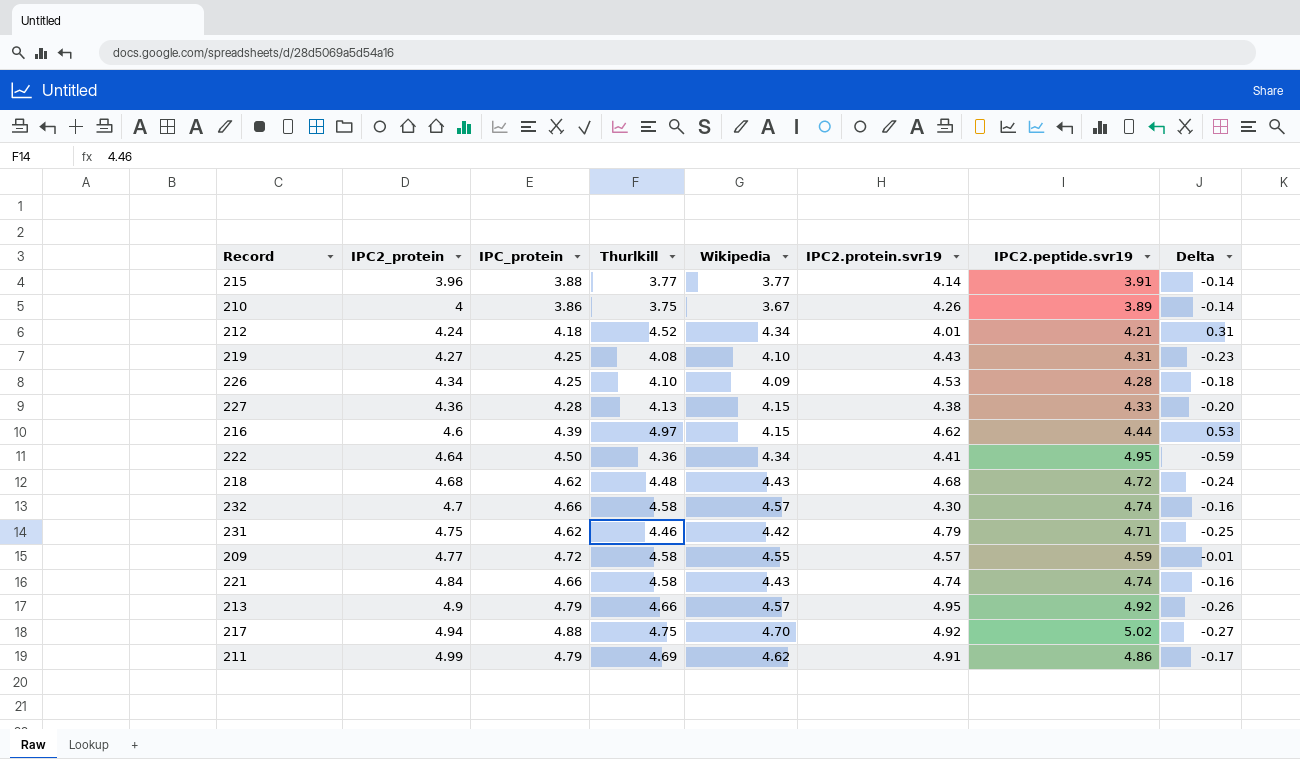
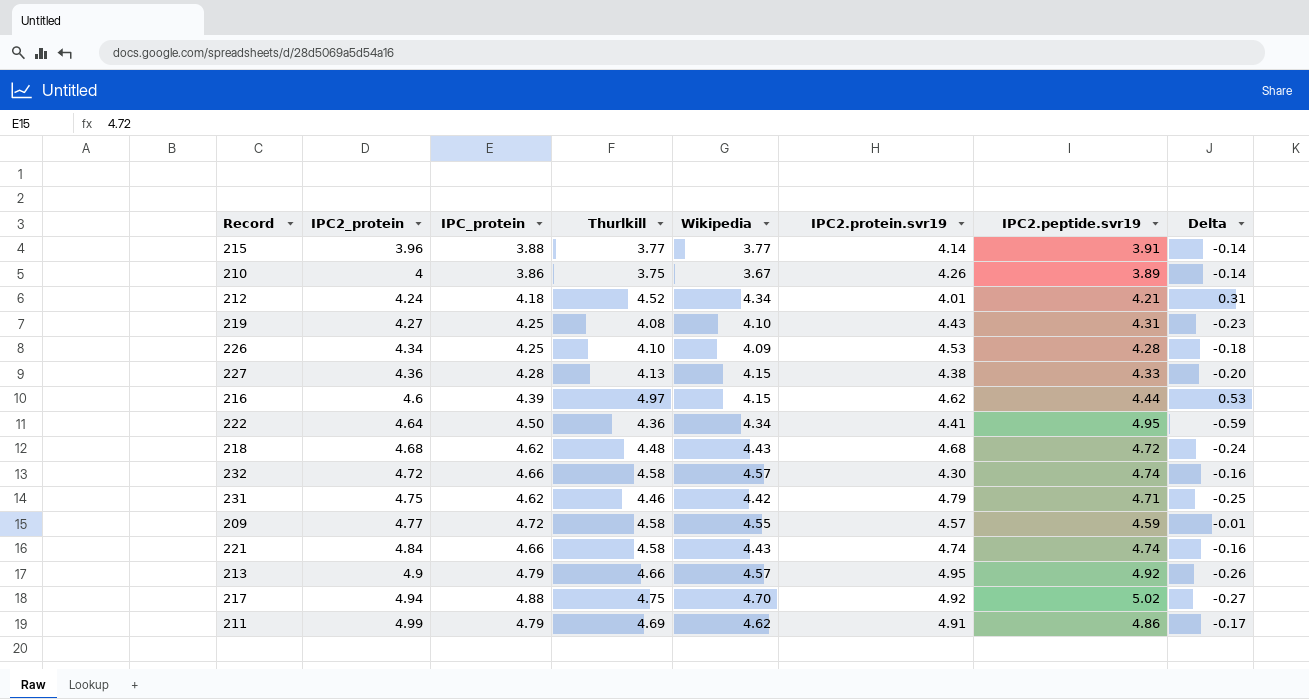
232 | IPC2_protein: 4.7 -> 4.72

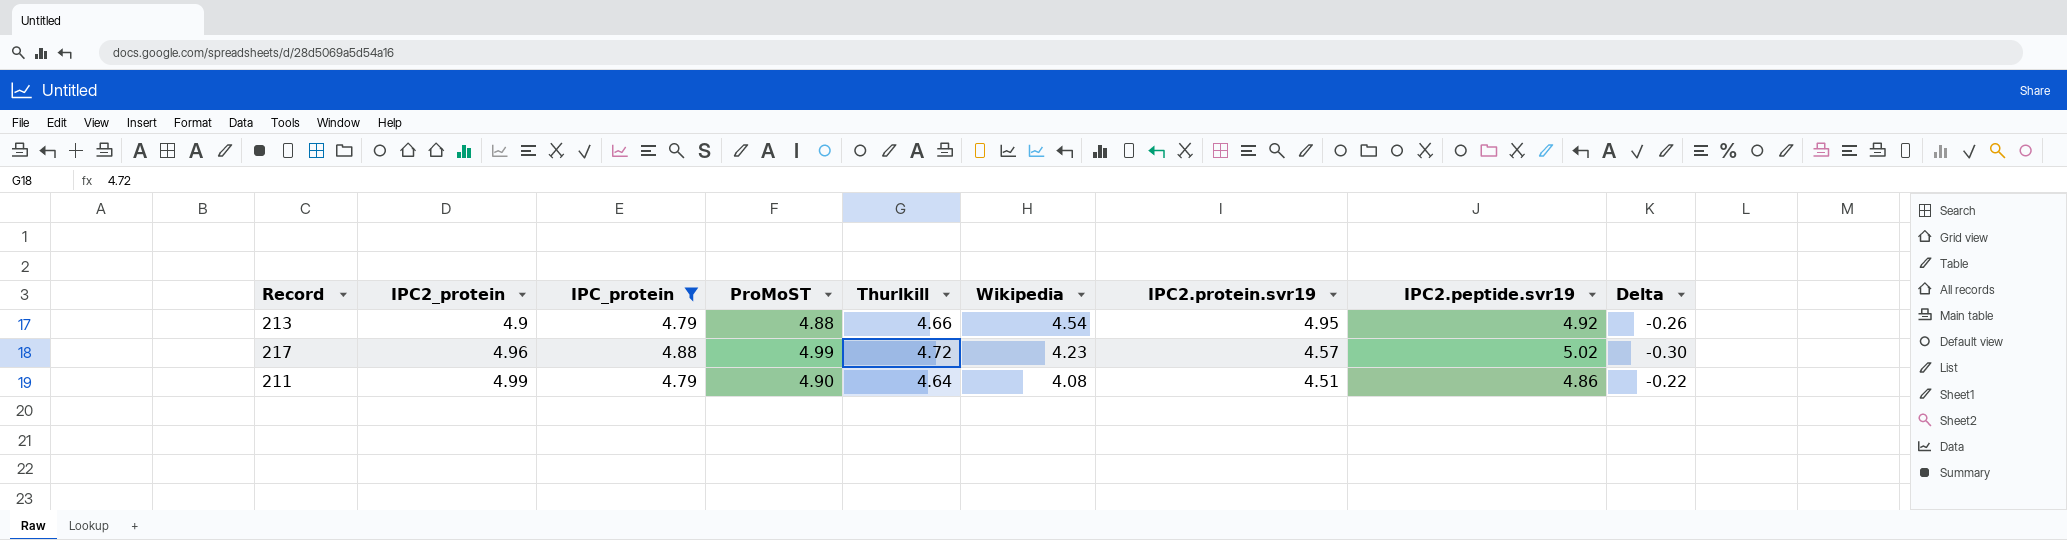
filter: none -> IPC_protein >= 4.79
column ProMoST | position: none -> 4
213 | Wikipedia: 4.57 -> 4.54
217 | IPC2_protein: 4.94 -> 4.96
217 | Thurlkill: 4.75 -> 4.72
217 | Wikipedia: 4.70 -> 4.23
217 | IPC2.protein.svr19: 4.92 -> 4.57
217 | Delta: -0.27 -> -0.30
211 | Thurlkill: 4.69 -> 4.64
211 | Wikipedia: 4.62 -> 4.08
211 | IPC2.protein.svr19: 4.91 -> 4.51
211 | Delta: -0.17 -> -0.22

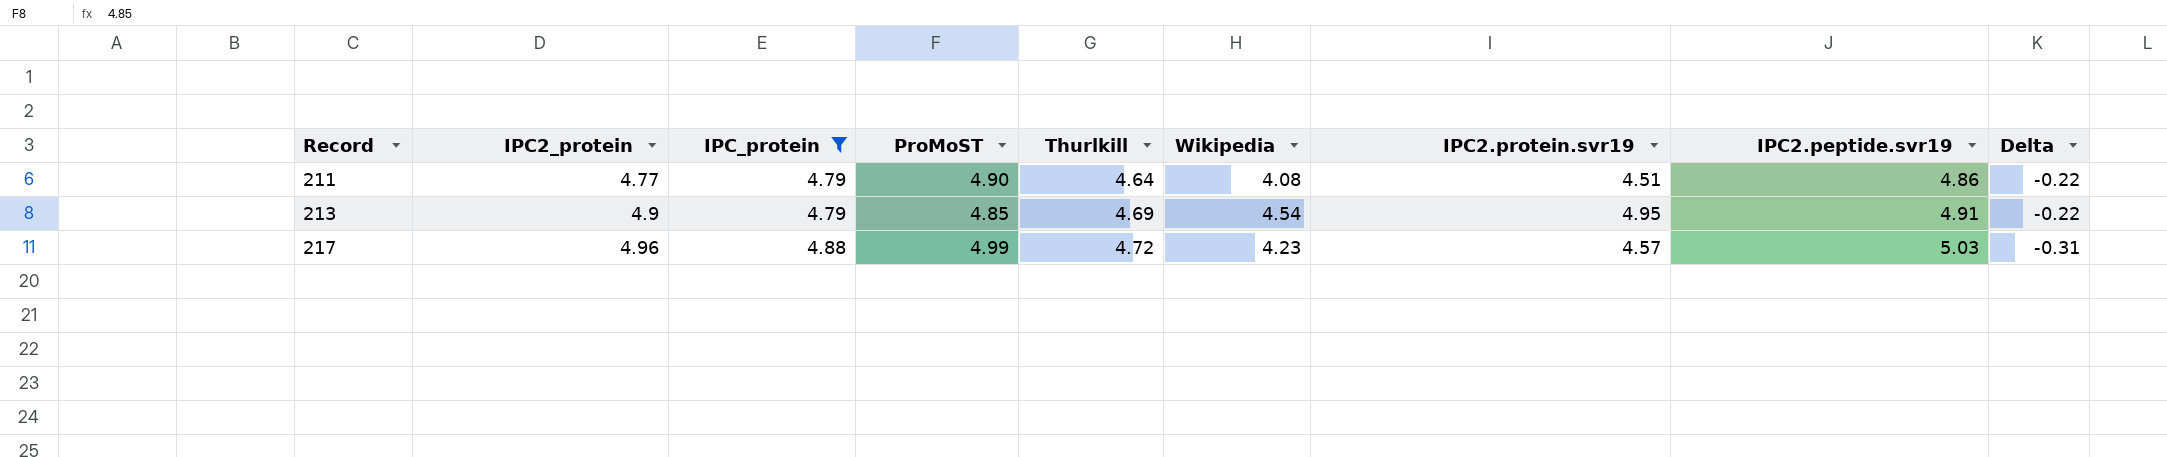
row order: IPC2_protein ascending -> Record ascending
211 | IPC2_protein: 4.99 -> 4.77
213 | ProMoST: 4.88 -> 4.85
213 | Thurlkill: 4.66 -> 4.69
213 | IPC2.peptide.svr19: 4.92 -> 4.91
213 | Delta: -0.26 -> -0.22
217 | IPC2.peptide.svr19: 5.02 -> 5.03
217 | Delta: -0.30 -> -0.31

